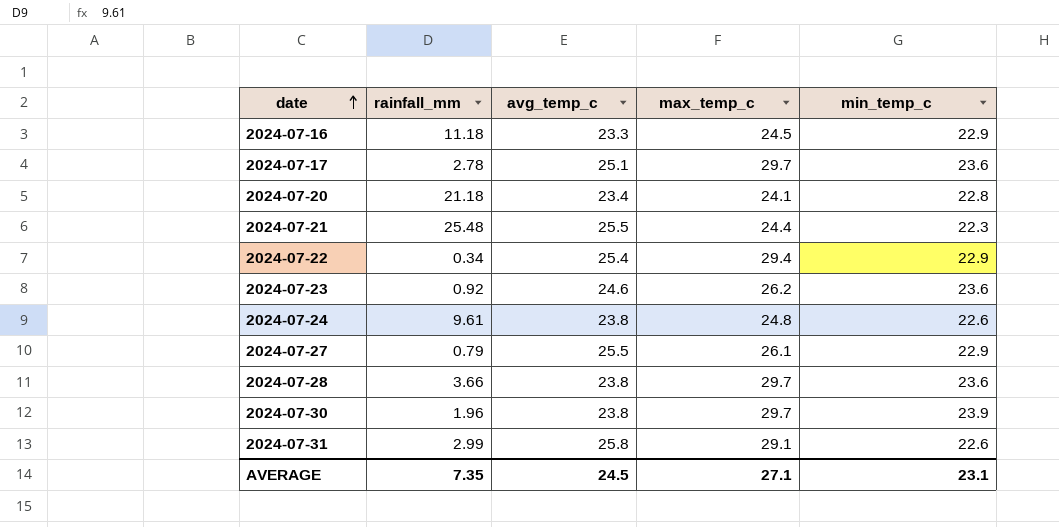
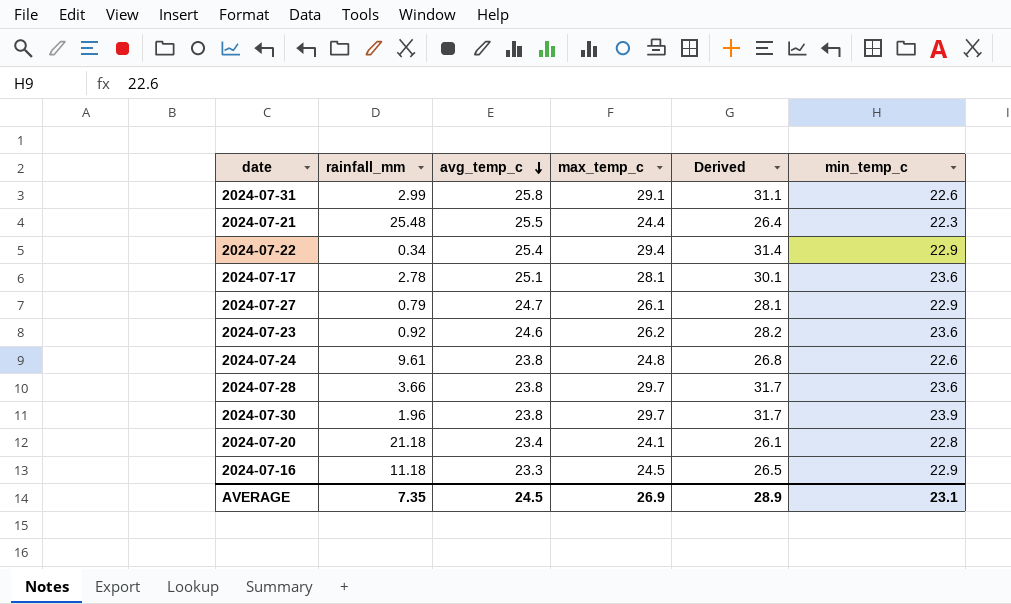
row order: date ascending -> avg_temp_c descending
column Derived | formula: none -> [max_temp_c] + 2
2024-07-17 | max_temp_c: 29.7 -> 28.1
2024-07-27 | avg_temp_c: 25.5 -> 24.7
AVERAGE | max_temp_c: 27.1 -> 26.9

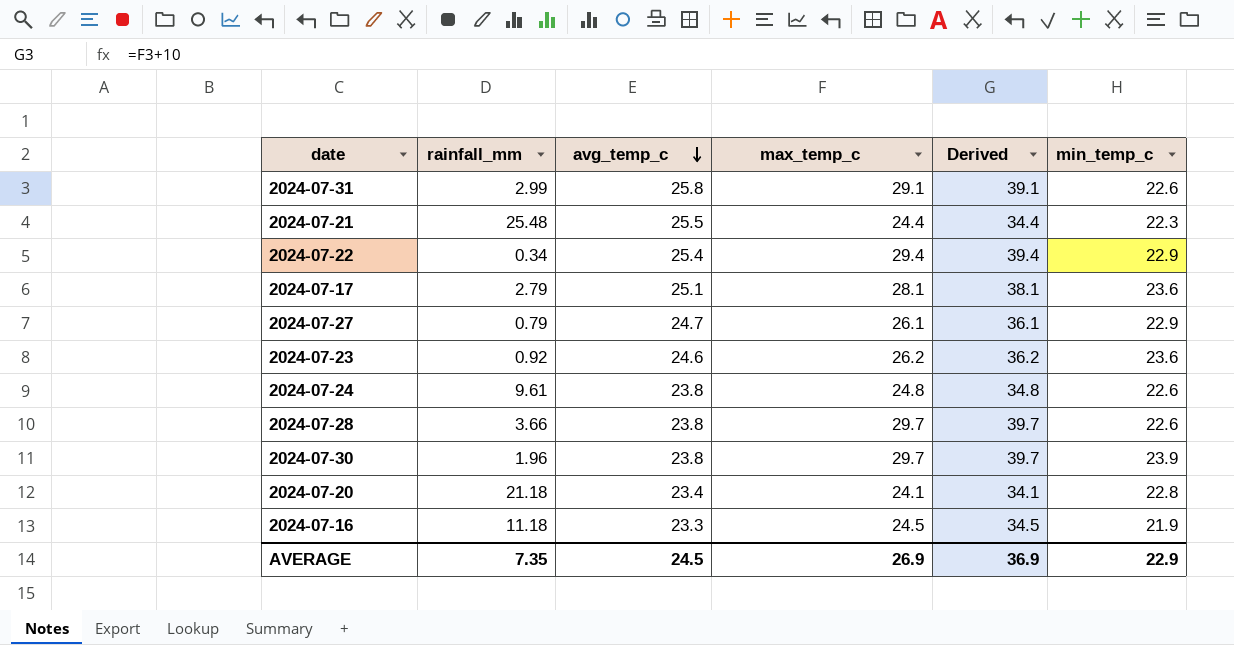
column Derived | formula: [max_temp_c] + 2 -> [max_temp_c] + 10
2024-07-17 | rainfall_mm: 2.78 -> 2.79
2024-07-28 | min_temp_c: 23.6 -> 22.6
2024-07-16 | min_temp_c: 22.9 -> 21.9
AVERAGE | Derived: 28.9 -> 36.9
AVERAGE | min_temp_c: 23.1 -> 22.9

